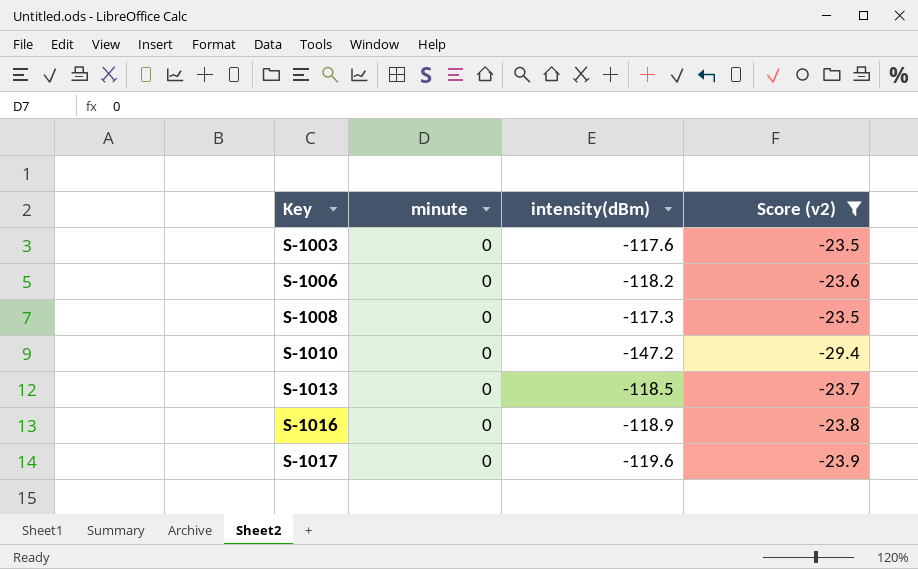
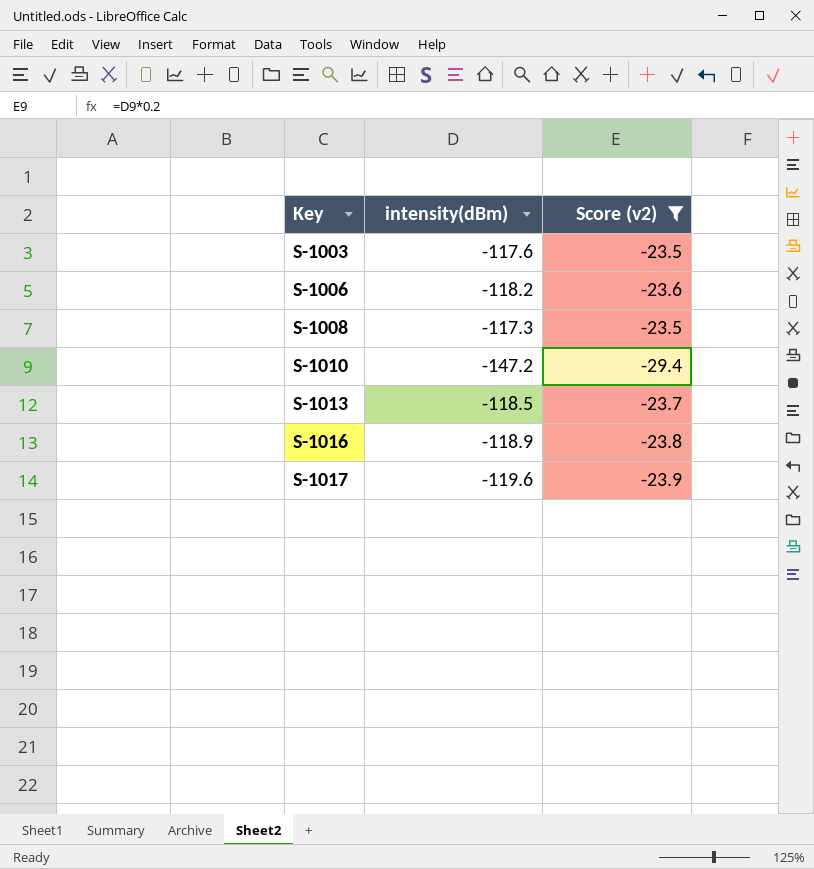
column minute | position: 2 -> none

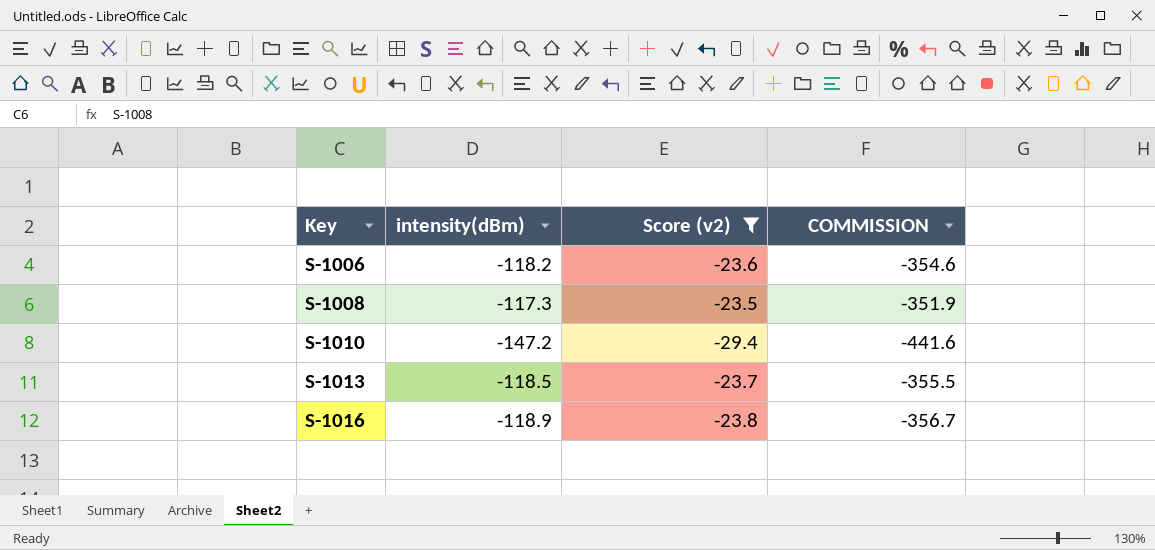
column COMMISSION | formula: none -> [intensity(dBm)] * 3
row S-1003: -117.6 | -23.5 -> none
row S-1017: -119.6 | -23.9 -> none

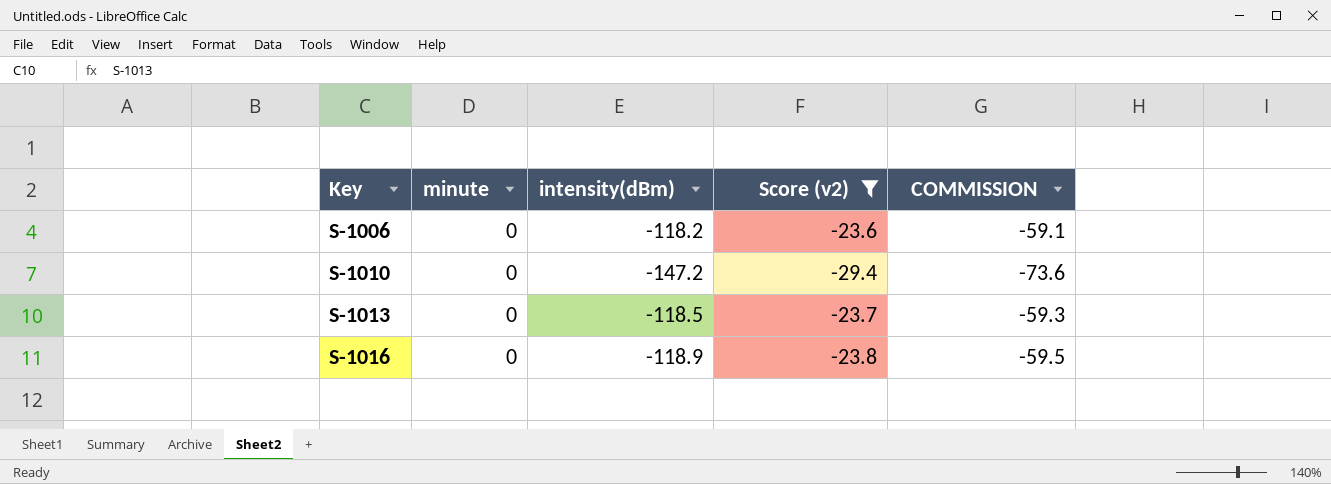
column minute | position: none -> 2
column COMMISSION | formula: [intensity(dBm)] * 3 -> [intensity(dBm)] * 0.5
row S-1008: -117.3 | -23.5 | -351.9 -> none

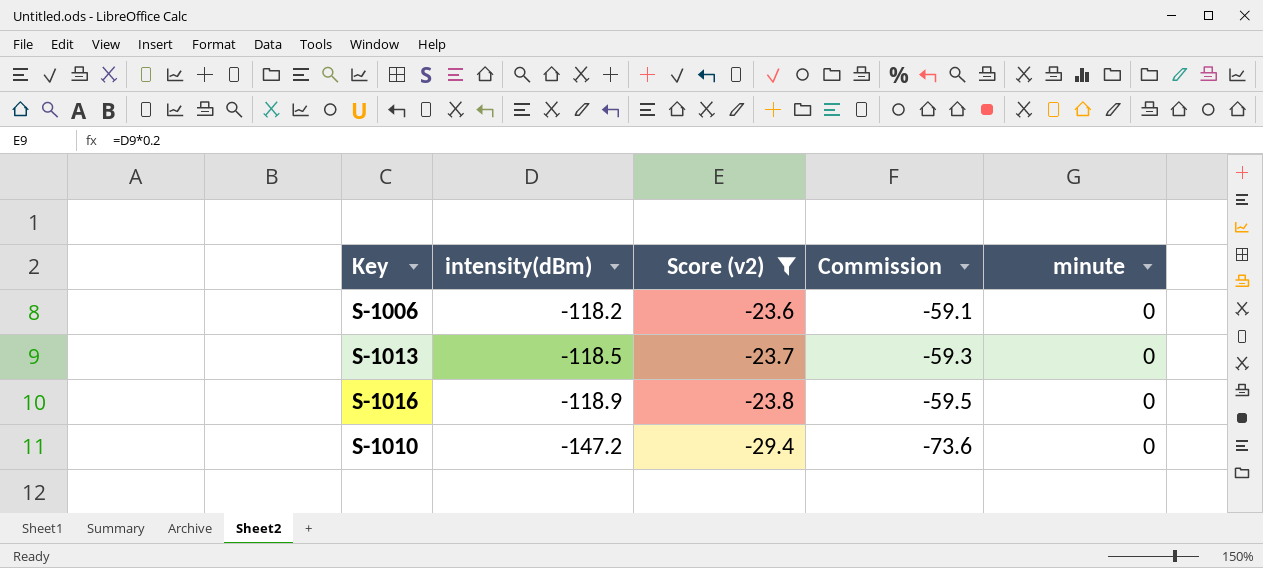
row order: Key ascending -> intensity(dBm) descending
column name: COMMISSION -> Commission
column minute | position: 2 -> 5

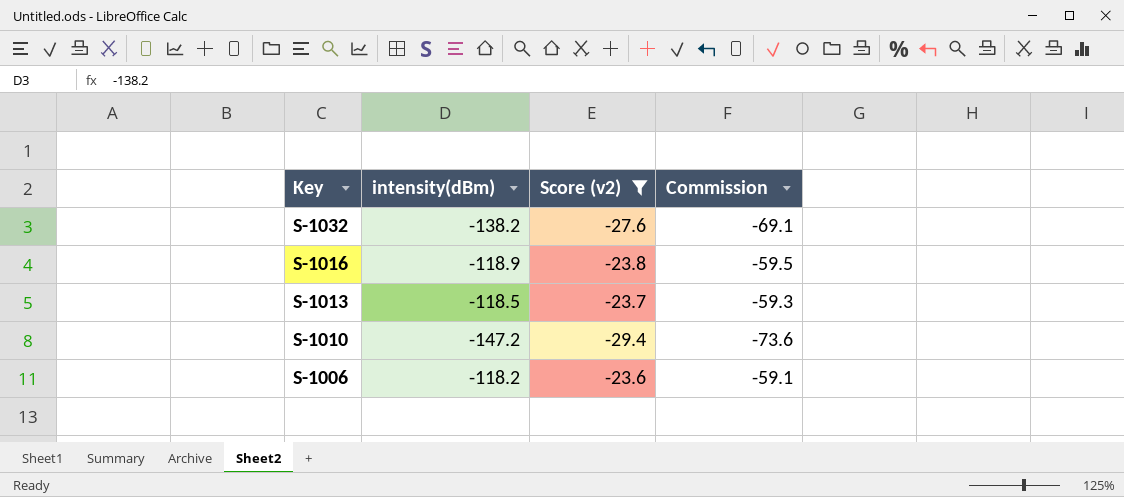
row order: intensity(dBm) descending -> Key descending
column minute | position: 5 -> none
row S-1032: none -> -138.2 | -27.6 | -69.1

